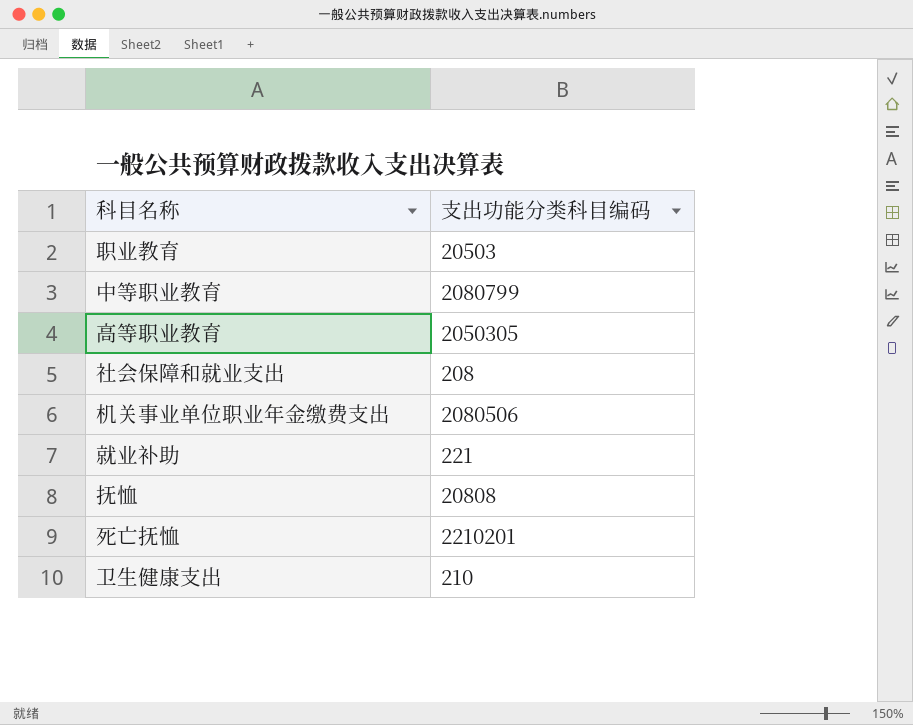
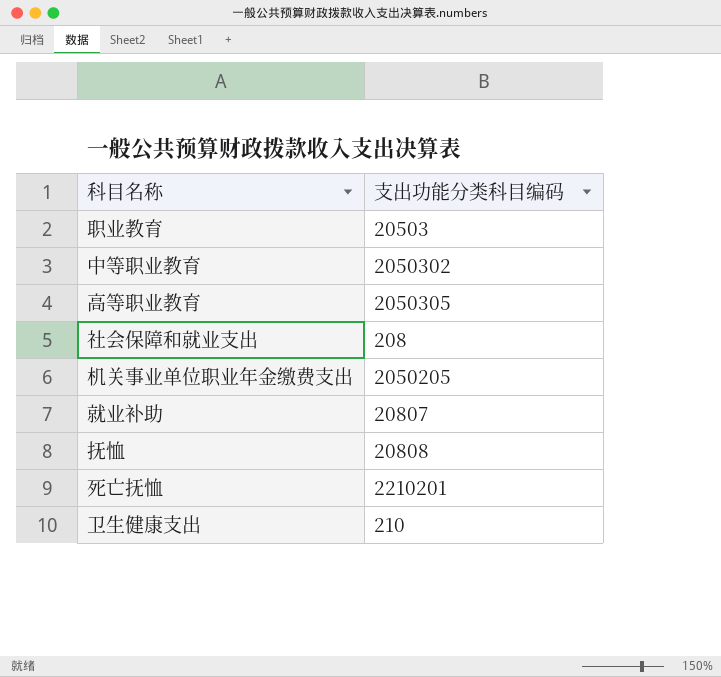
中等职业教育 | 支出功能分类科目编码: 2080799 -> 2050302
机关事业单位职业年金缴费支出 | 支出功能分类科目编码: 2080506 -> 2050205
就业补助 | 支出功能分类科目编码: 221 -> 20807

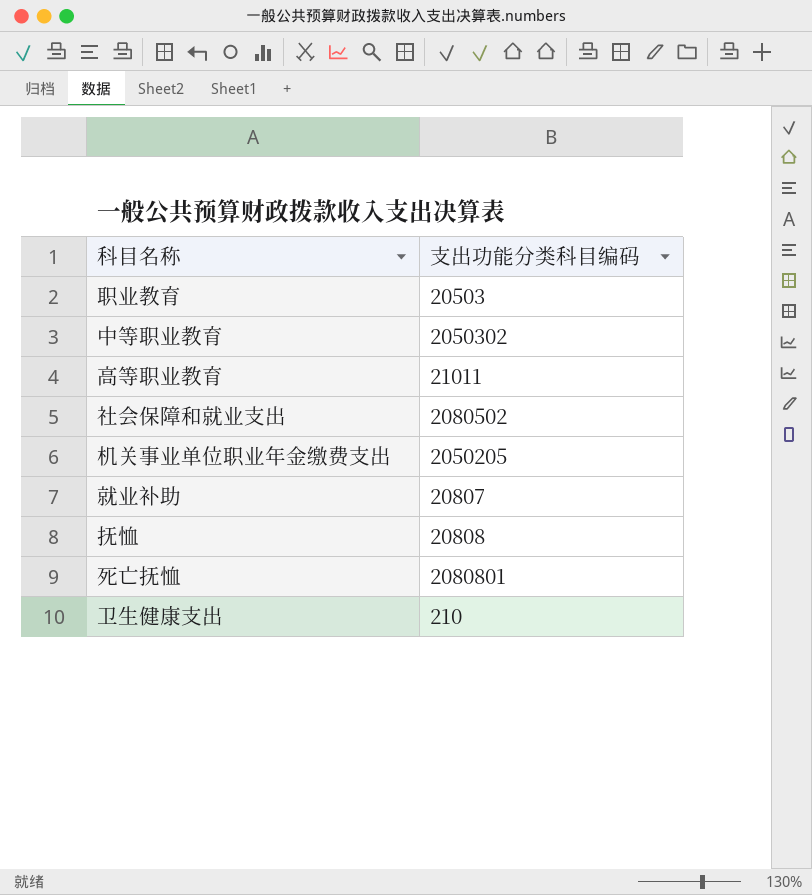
高等职业教育 | 支出功能分类科目编码: 2050305 -> 21011
社会保障和就业支出 | 支出功能分类科目编码: 208 -> 2080502
死亡抚恤 | 支出功能分类科目编码: 2210201 -> 2080801

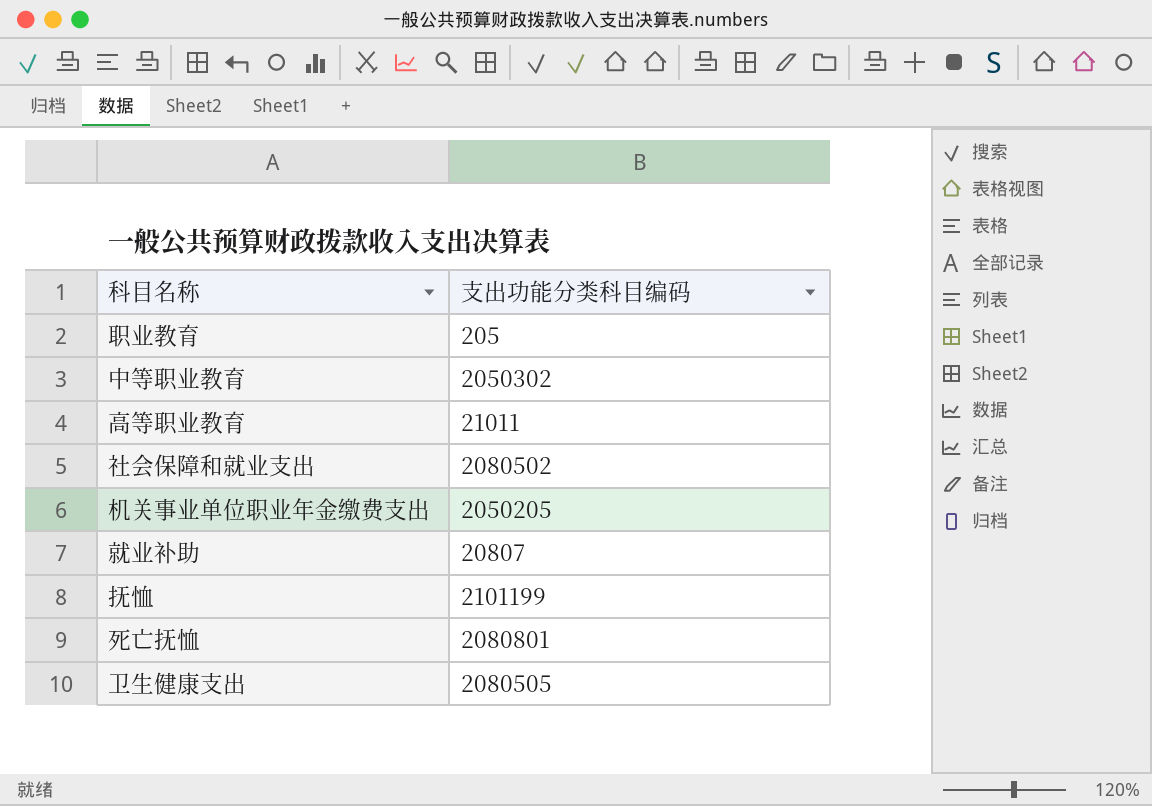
职业教育 | 支出功能分类科目编码: 20503 -> 205
抚恤 | 支出功能分类科目编码: 20808 -> 2101199
卫生健康支出 | 支出功能分类科目编码: 210 -> 2080505

